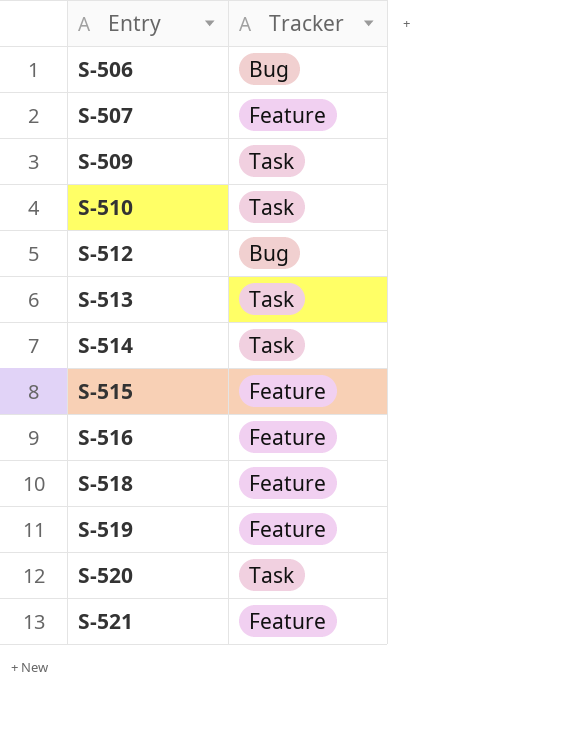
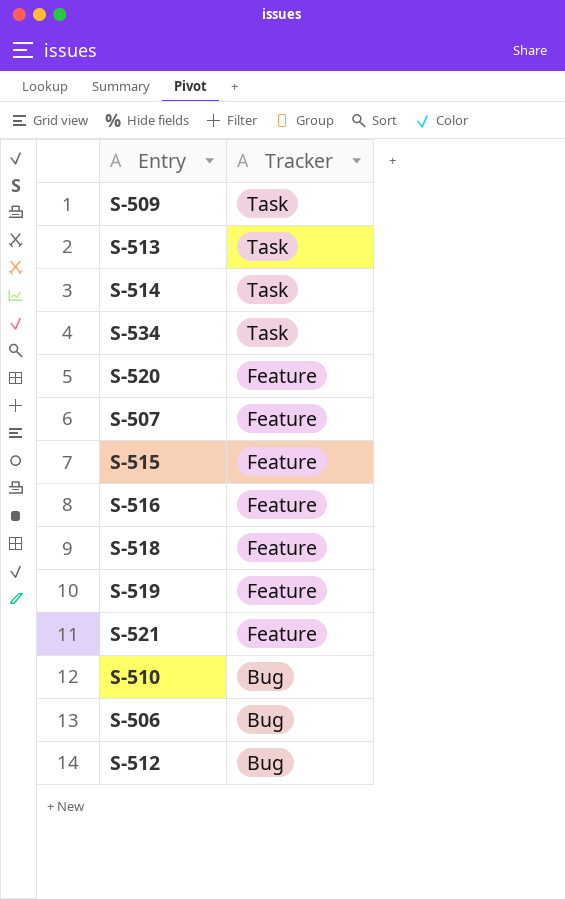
row order: Entry ascending -> Tracker descending
row S-534: none -> Task
S-520 | Tracker: Task -> Feature
S-510 | Tracker: Task -> Bug

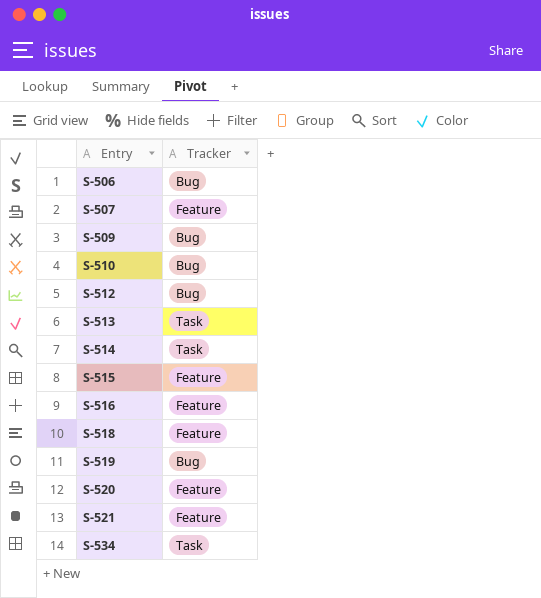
row order: Tracker descending -> Entry ascending
S-509 | Tracker: Task -> Bug
S-519 | Tracker: Feature -> Bug

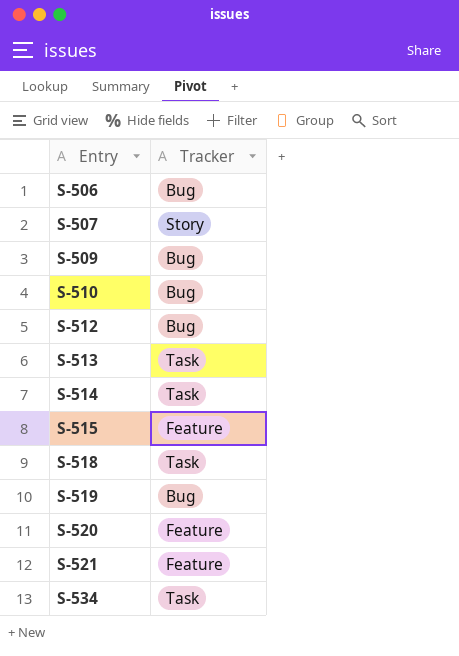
row S-516: Feature -> none
S-507 | Tracker: Feature -> Story
S-518 | Tracker: Feature -> Task

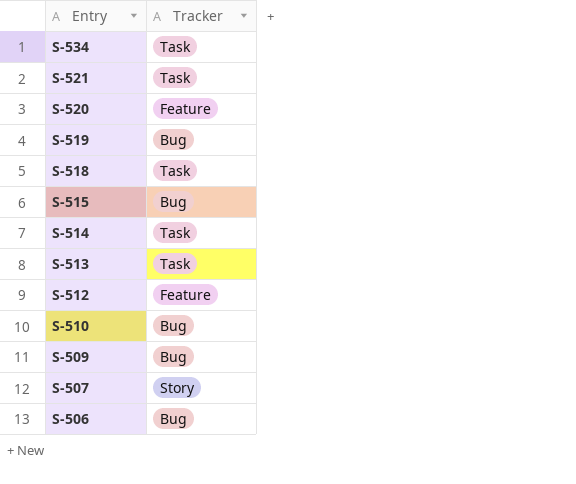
row order: Entry ascending -> Entry descending
S-521 | Tracker: Feature -> Task
S-515 | Tracker: Feature -> Bug
S-512 | Tracker: Bug -> Feature

